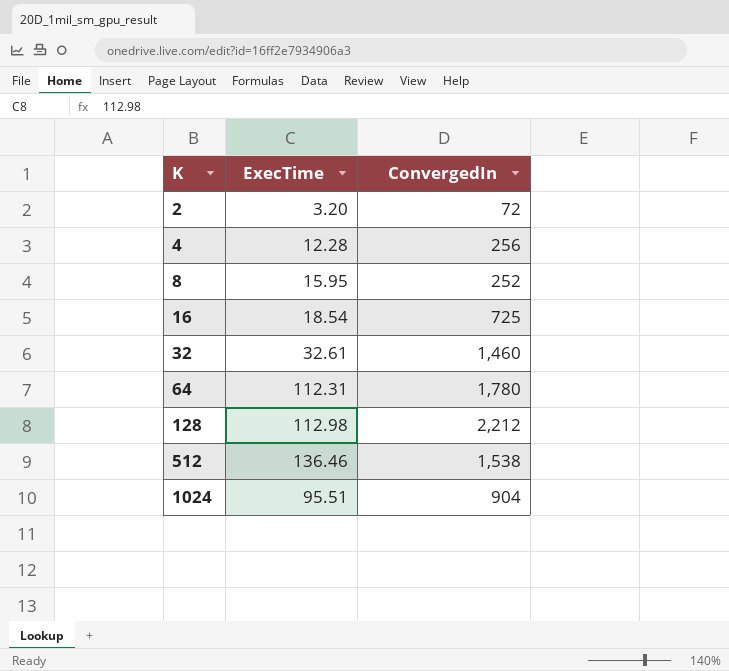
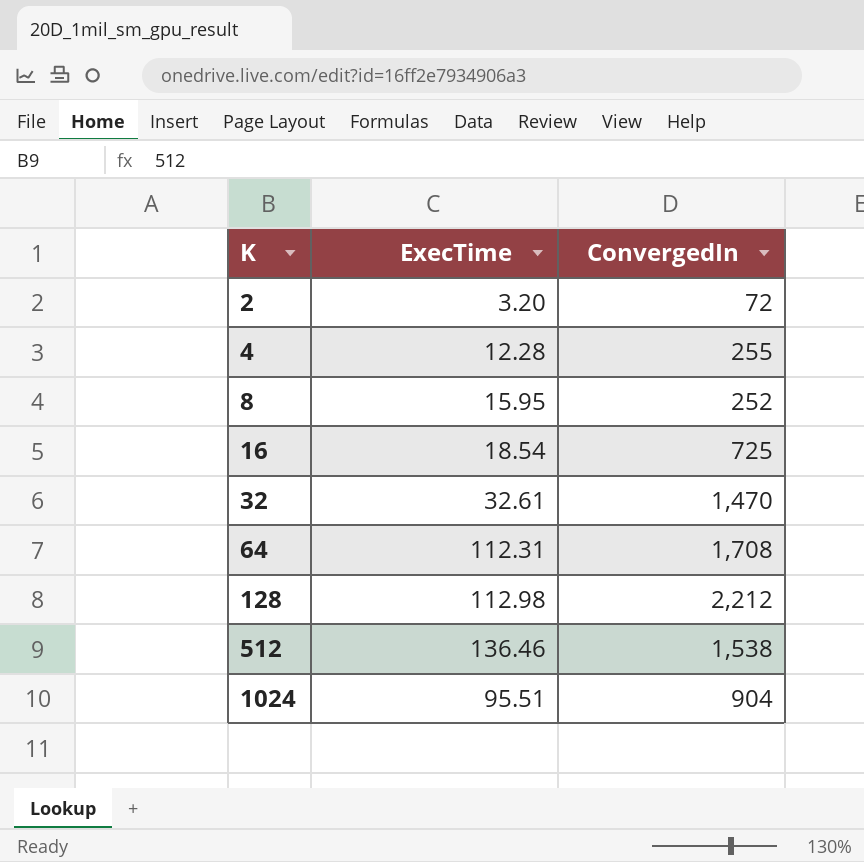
4 | ConvergedIn: 256 -> 255
32 | ConvergedIn: 1,460 -> 1,470
64 | ConvergedIn: 1,780 -> 1,708

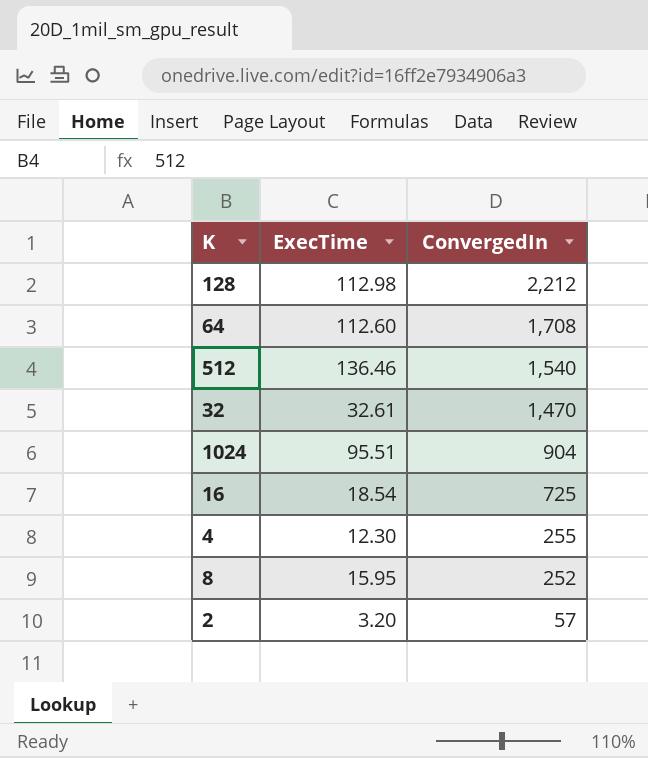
row order: K ascending -> ConvergedIn descending
64 | ExecTime: 112.31 -> 112.60
512 | ConvergedIn: 1,538 -> 1,540
4 | ExecTime: 12.28 -> 12.30
2 | ConvergedIn: 72 -> 57

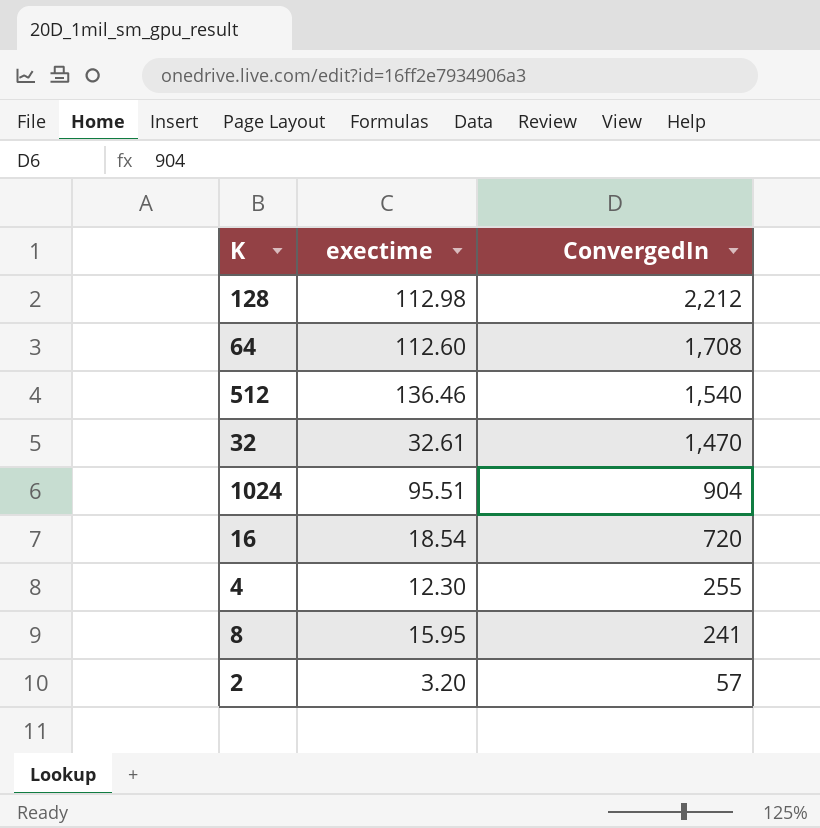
column name: ExecTime -> exectime
16 | ConvergedIn: 725 -> 720
8 | ConvergedIn: 252 -> 241

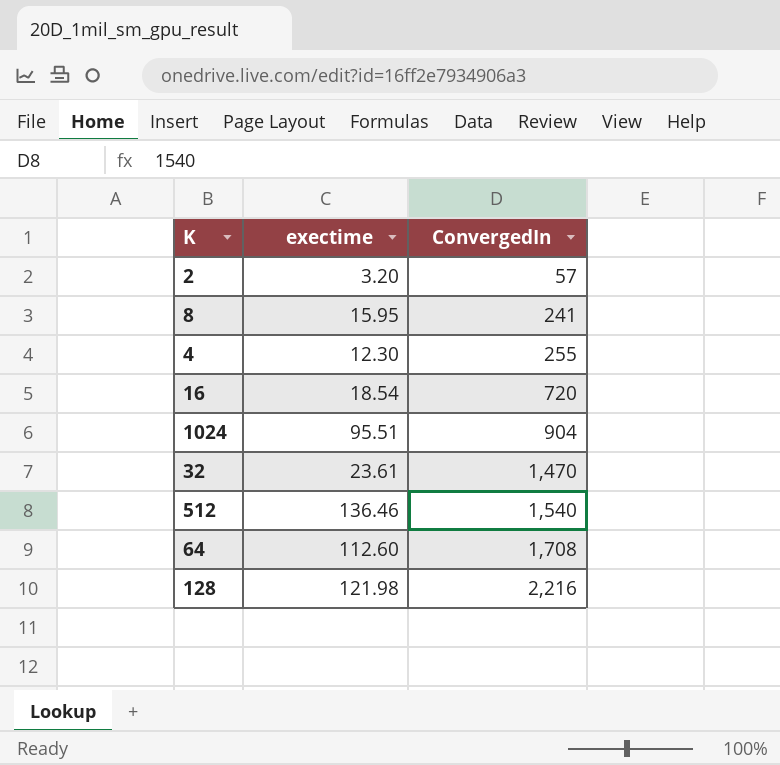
row order: ConvergedIn descending -> ConvergedIn ascending
32 | exectime: 32.61 -> 23.61
128 | exectime: 112.98 -> 121.98
128 | ConvergedIn: 2,212 -> 2,216

